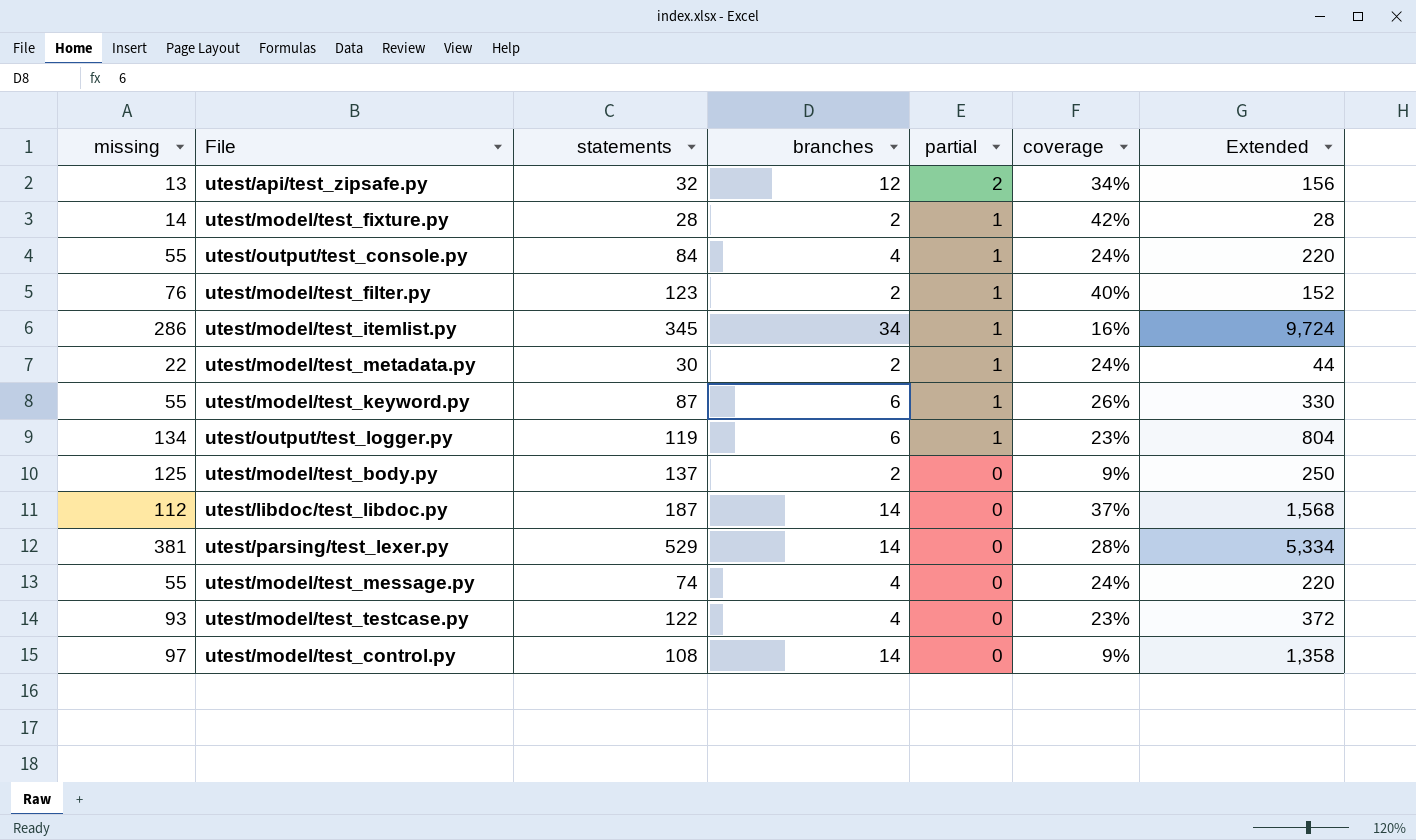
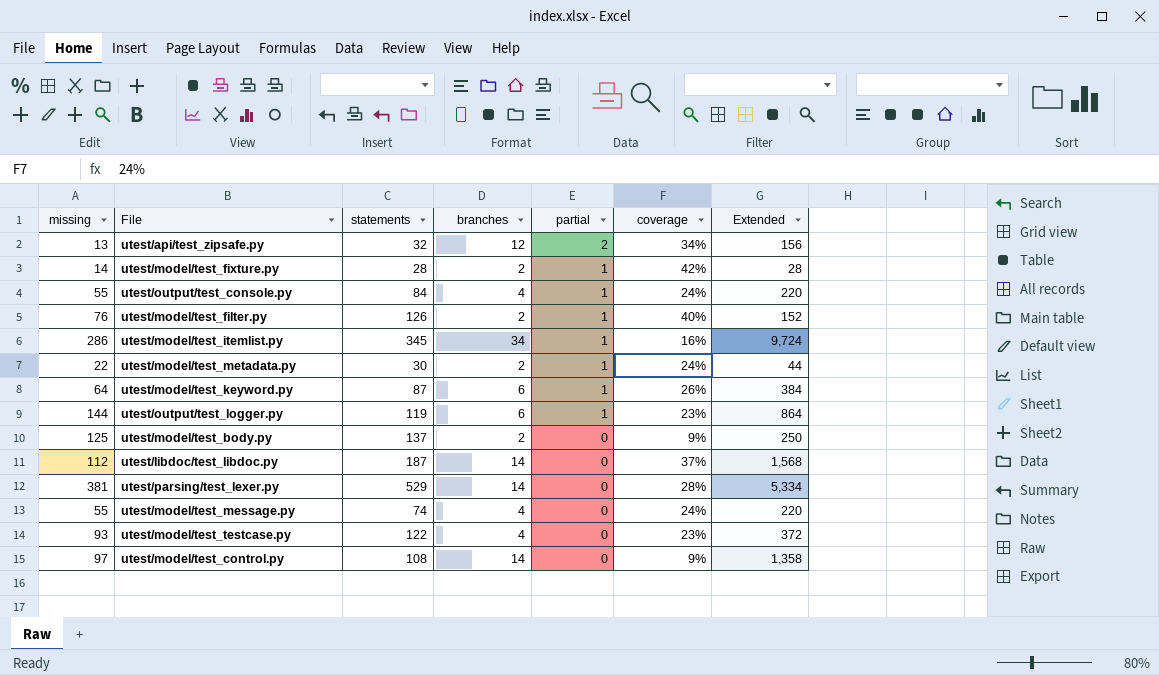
utest/model/test_filter.py | statements: 123 -> 126
utest/model/test_keyword.py | missing: 55 -> 64
utest/model/test_keyword.py | Extended: 330 -> 384
utest/output/test_logger.py | missing: 134 -> 144
utest/output/test_logger.py | Extended: 804 -> 864

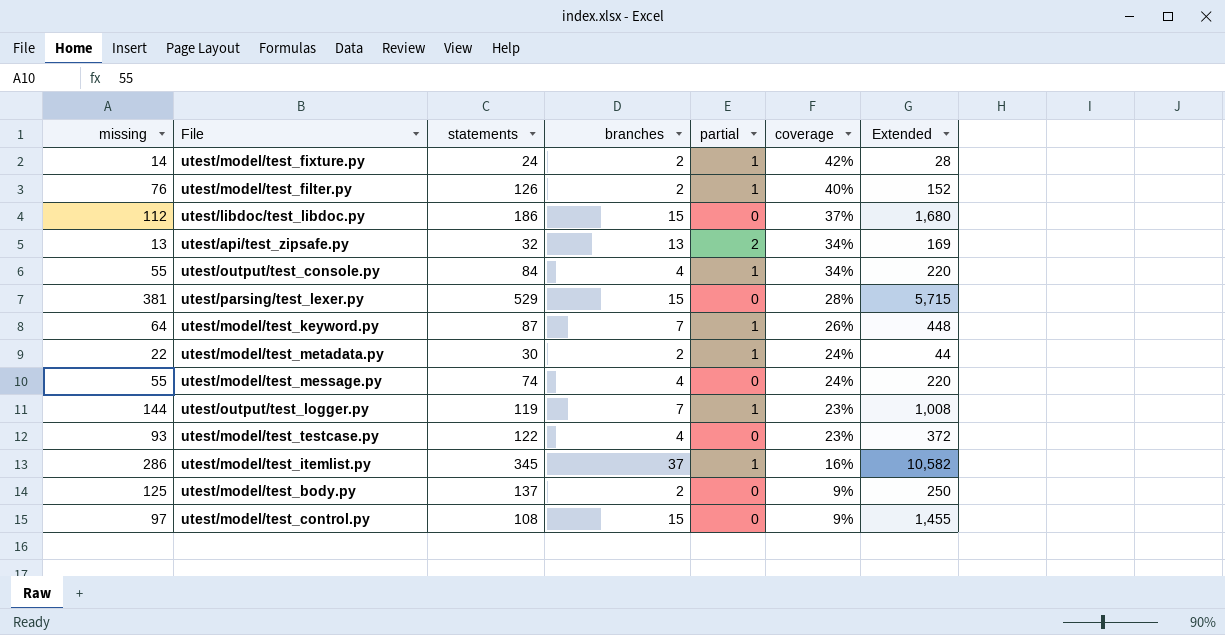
row order: partial descending -> coverage descending
utest/model/test_fixture.py | statements: 28 -> 24
utest/libdoc/test_libdoc.py | statements: 187 -> 186
utest/libdoc/test_libdoc.py | branches: 14 -> 15
utest/libdoc/test_libdoc.py | Extended: 1,568 -> 1,680
utest/api/test_zipsafe.py | branches: 12 -> 13
utest/api/test_zipsafe.py | Extended: 156 -> 169
utest/output/test_console.py | coverage: 24% -> 34%
utest/parsing/test_lexer.py | branches: 14 -> 15
utest/parsing/test_lexer.py | Extended: 5,334 -> 5,715
utest/model/test_keyword.py | branches: 6 -> 7
utest/model/test_keyword.py | Extended: 384 -> 448
utest/output/test_logger.py | branches: 6 -> 7
utest/output/test_logger.py | Extended: 864 -> 1,008
utest/model/test_itemlist.py | branches: 34 -> 37
utest/model/test_itemlist.py | Extended: 9,724 -> 10,582
utest/model/test_control.py | branches: 14 -> 15
utest/model/test_control.py | Extended: 1,358 -> 1,455

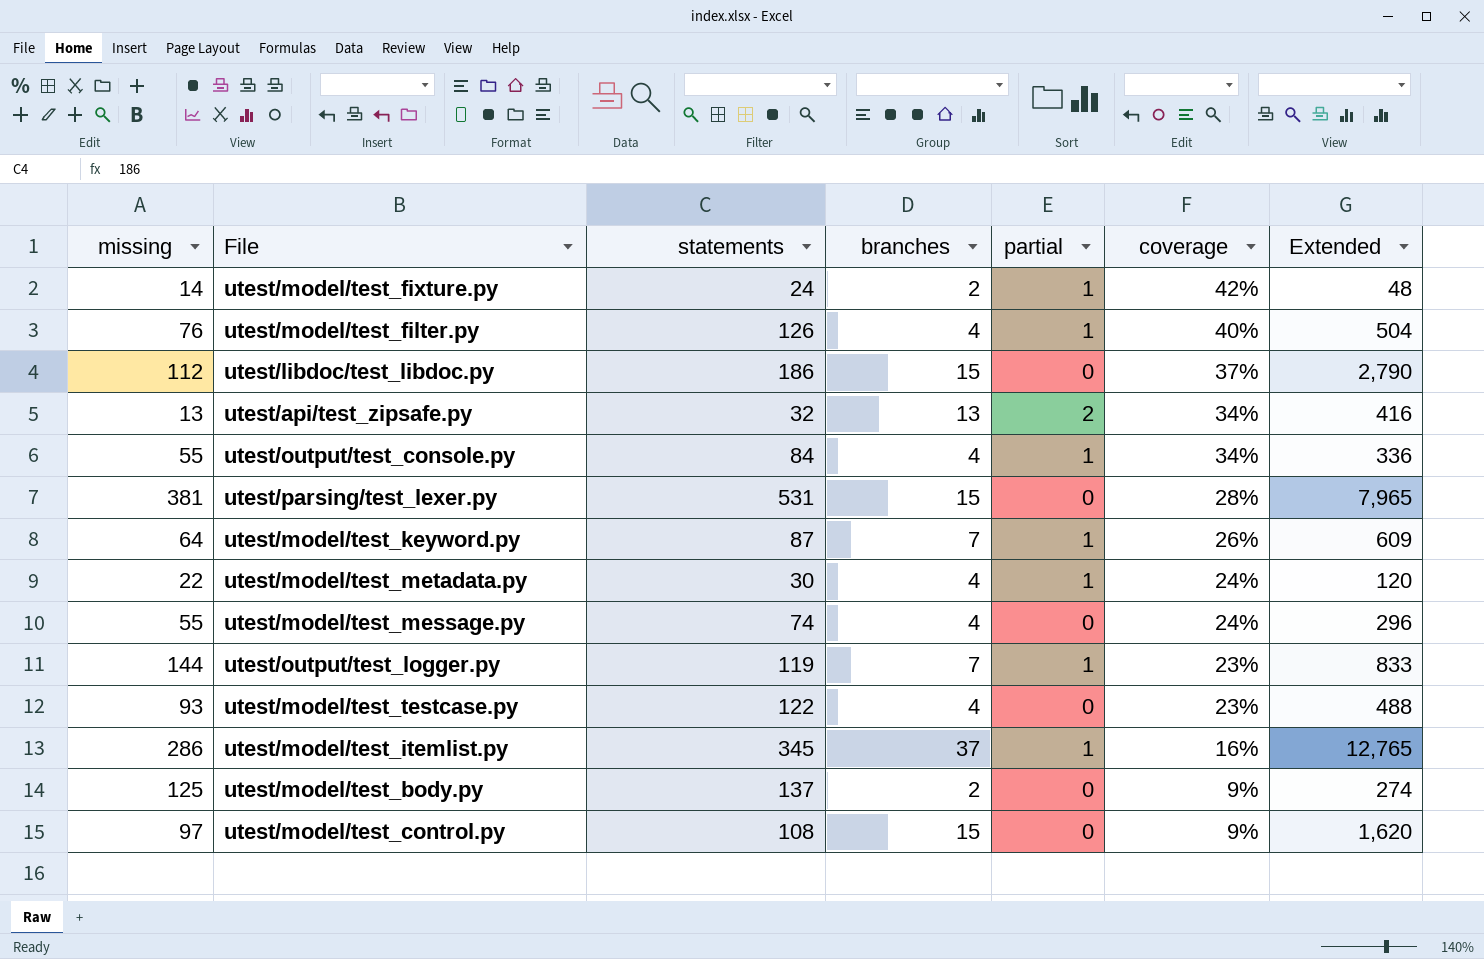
column Extended | formula: [missing] * [branches] -> [statements] * [branches]
utest/model/test_filter.py | branches: 2 -> 4
utest/parsing/test_lexer.py | statements: 529 -> 531
utest/model/test_metadata.py | branches: 2 -> 4

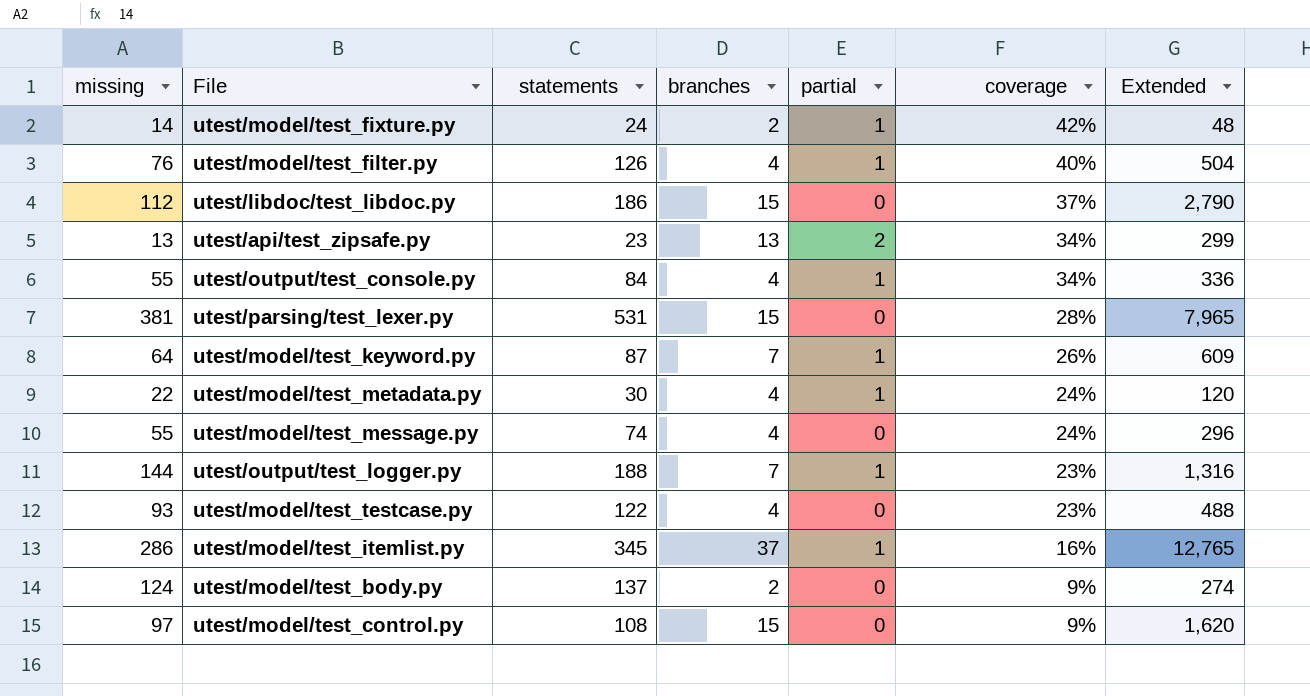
utest/api/test_zipsafe.py | statements: 32 -> 23
utest/api/test_zipsafe.py | Extended: 416 -> 299
utest/output/test_logger.py | statements: 119 -> 188
utest/output/test_logger.py | Extended: 833 -> 1,316
utest/model/test_body.py | missing: 125 -> 124

